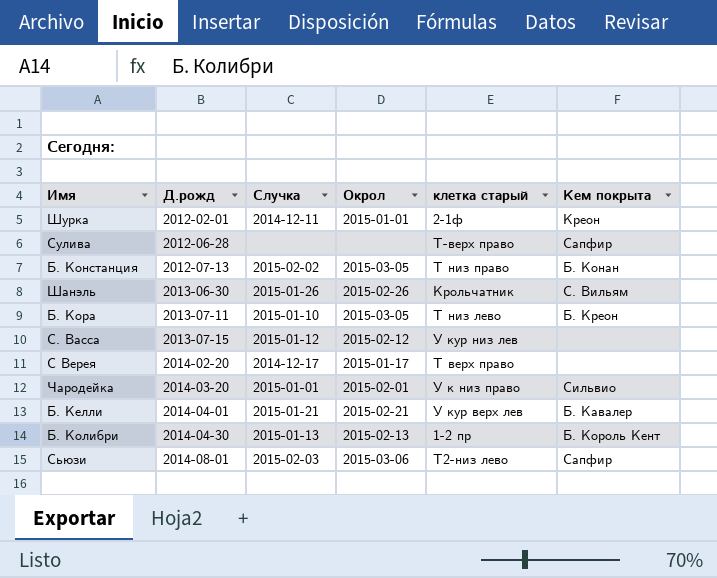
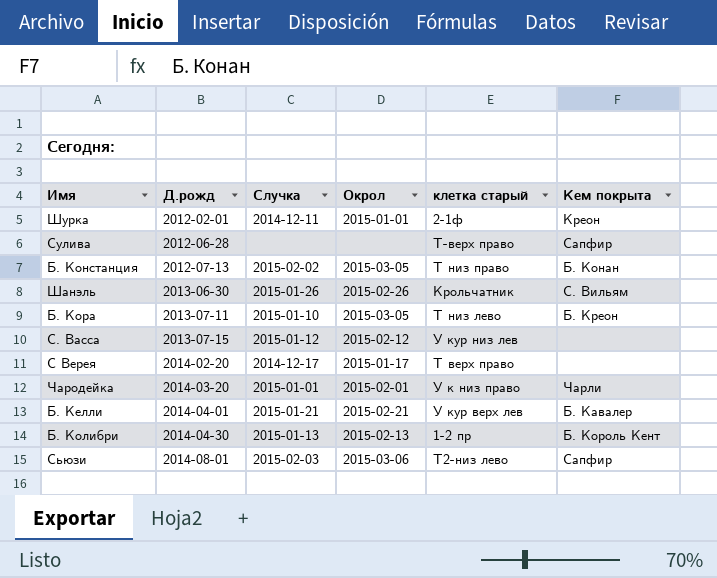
Чародейка | Кем покрыта: Сильвио -> Чарли

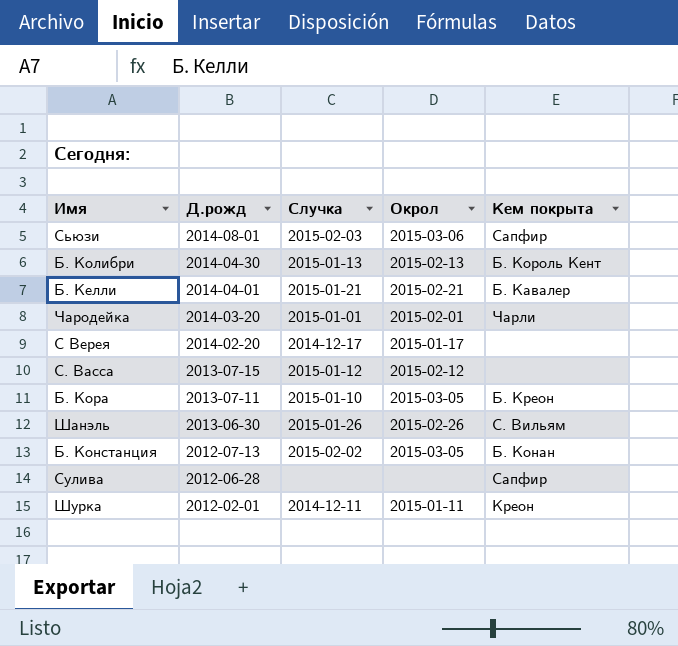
row order: Д.рожд ascending -> Д.рожд descending
column клетка старый | position: 5 -> none
Шурка | Окрол: 2015-01-01 -> 2015-01-11

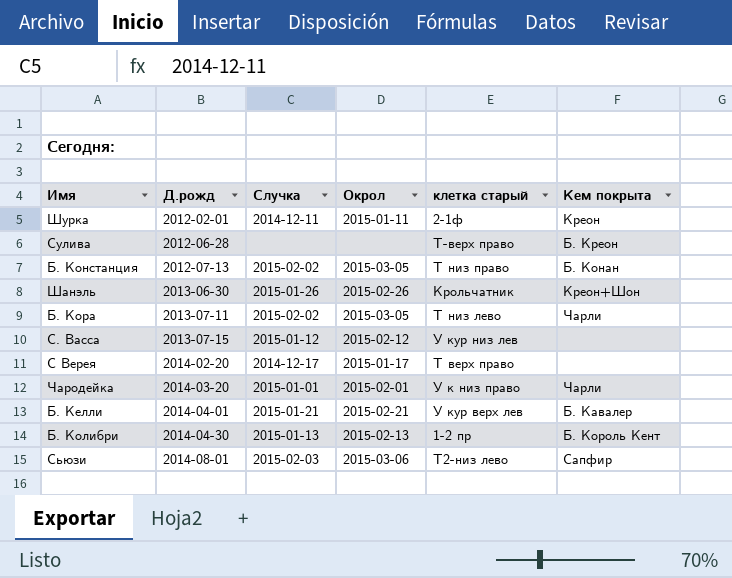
row order: Д.рожд descending -> Д.рожд ascending
column клетка старый | position: none -> 5
Сулива | Кем покрыта: Сапфир -> Б. Креон
Шанэль | Кем покрыта: С. Вильям -> Креон+Шон
Б. Кора | Случка: 2015-01-10 -> 2015-02-02
Б. Кора | Кем покрыта: Б. Креон -> Чарли

